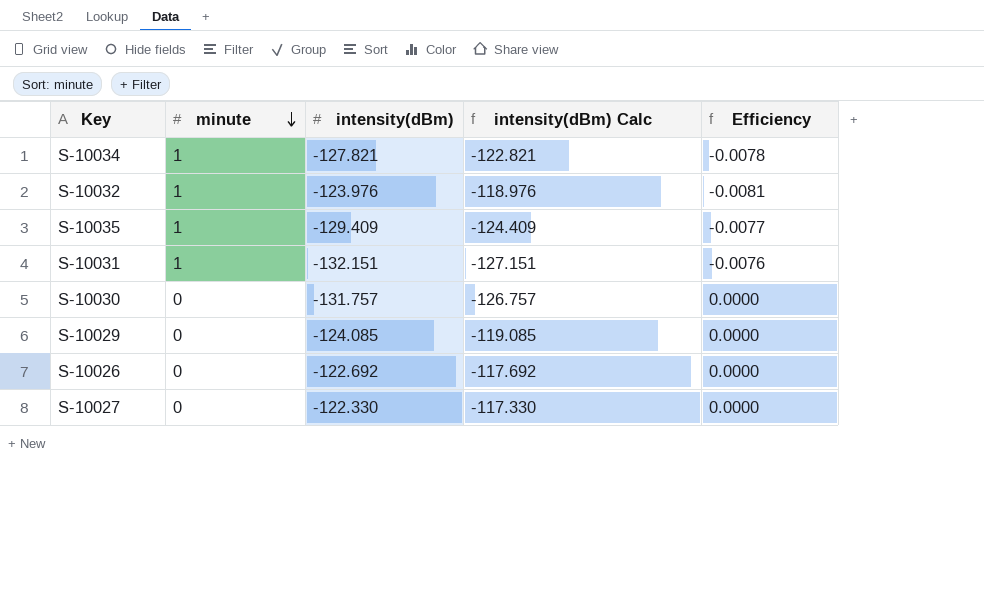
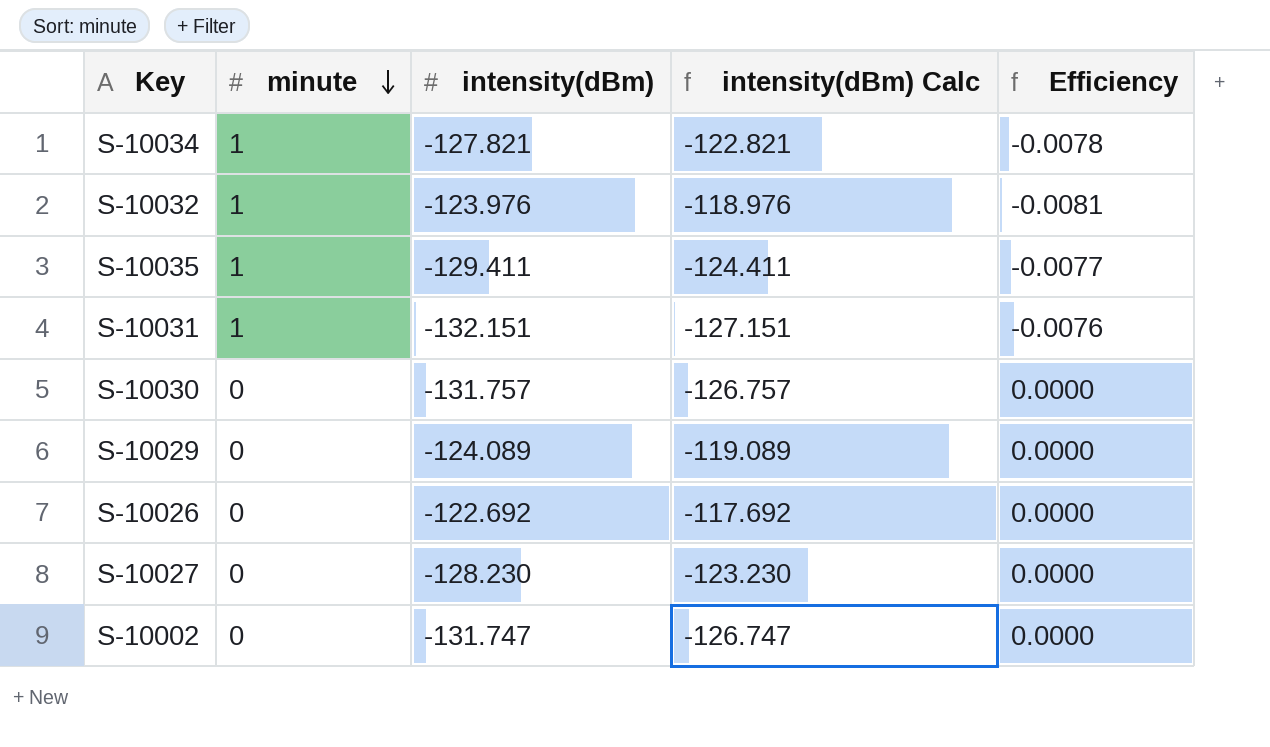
S-10035 | intensity(dBm): -129.409 -> -129.411
S-10035 | intensity(dBm) Calc: -124.409 -> -124.411
S-10029 | intensity(dBm): -124.085 -> -124.089
S-10029 | intensity(dBm) Calc: -119.085 -> -119.089
S-10027 | intensity(dBm): -122.330 -> -128.230
S-10027 | intensity(dBm) Calc: -117.330 -> -123.230
row S-10002: none -> 0 | -131.747 | -126.747 | 0.0000

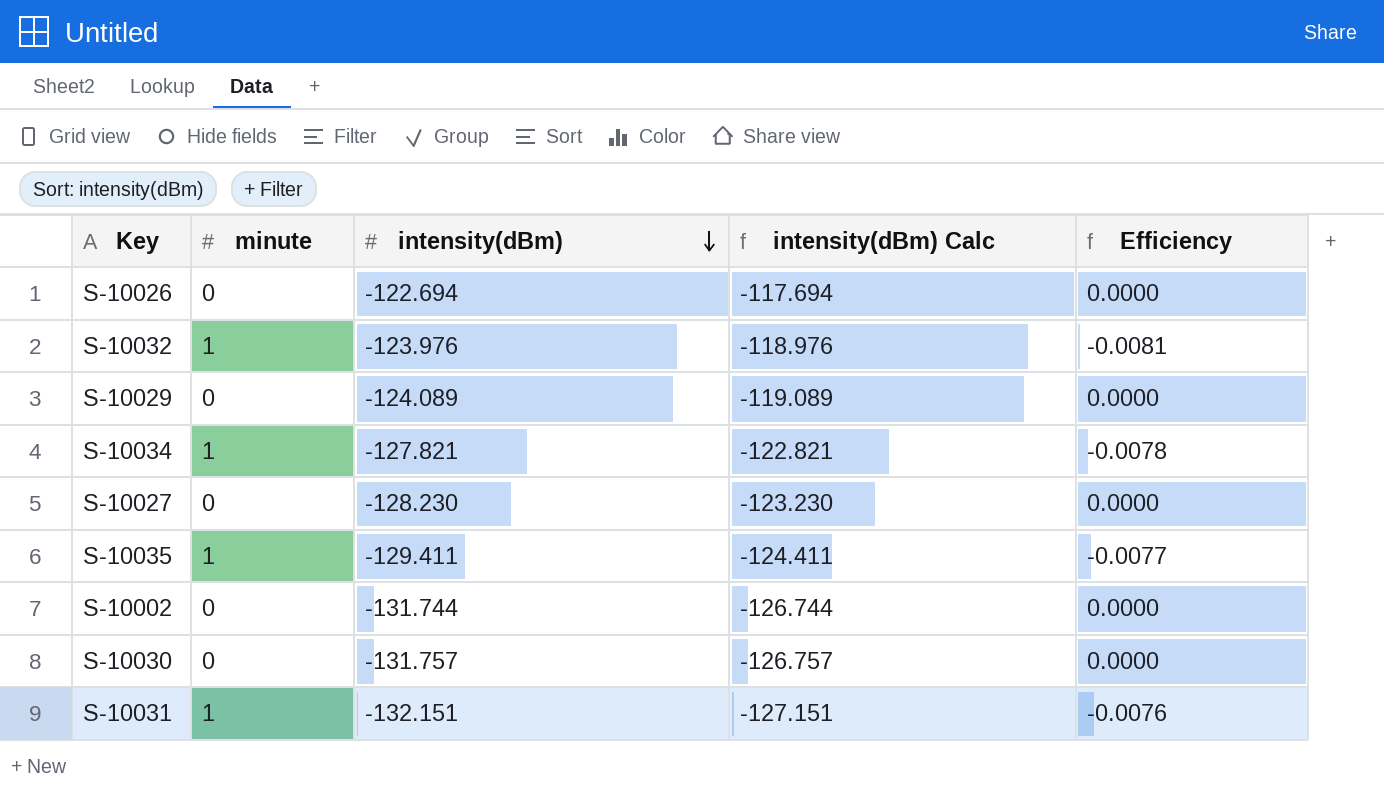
row order: minute descending -> intensity(dBm) descending
S-10026 | intensity(dBm): -122.692 -> -122.694
S-10026 | intensity(dBm) Calc: -117.692 -> -117.694
S-10002 | intensity(dBm): -131.747 -> -131.744
S-10002 | intensity(dBm) Calc: -126.747 -> -126.744

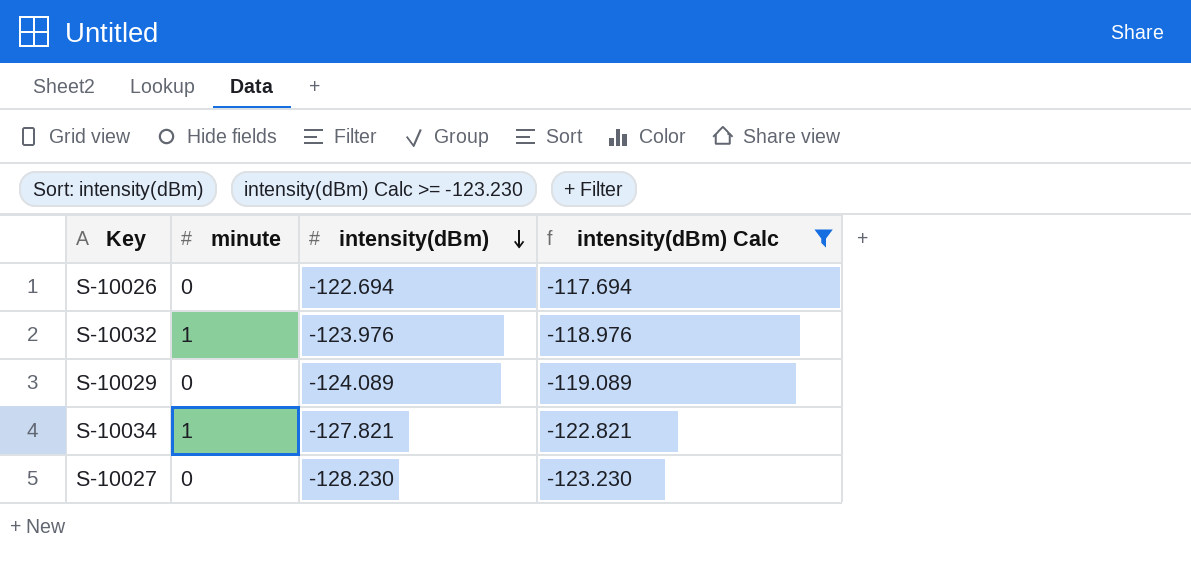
filter: none -> intensity(dBm) Calc >= -123.230
column Efficiency | formula: [minute] / [intensity(dBm)] -> none

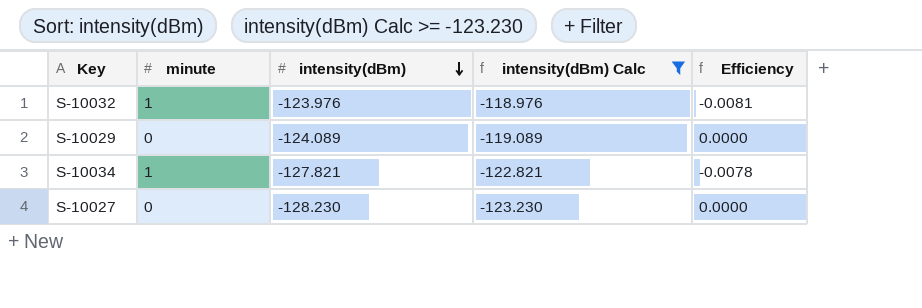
column Efficiency | formula: none -> [minute] / [intensity(dBm)]
row S-10026: 0 | -122.694 | -117.694 -> none

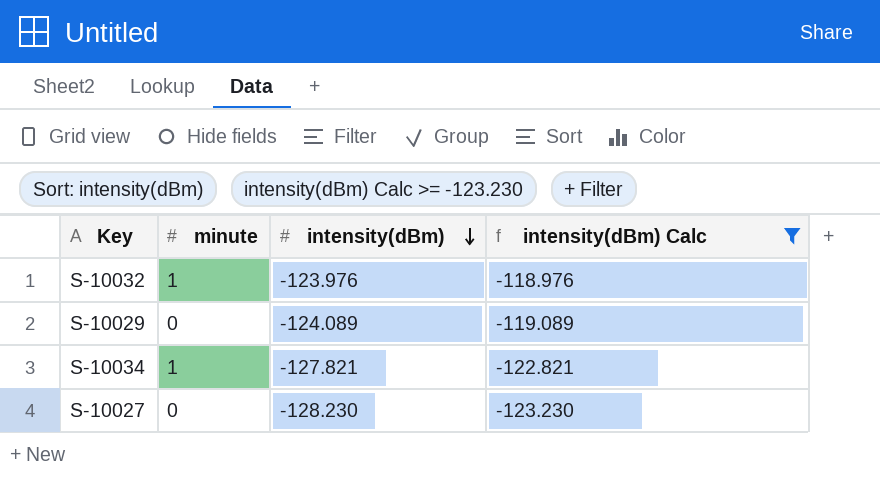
column Efficiency | formula: [minute] / [intensity(dBm)] -> none

